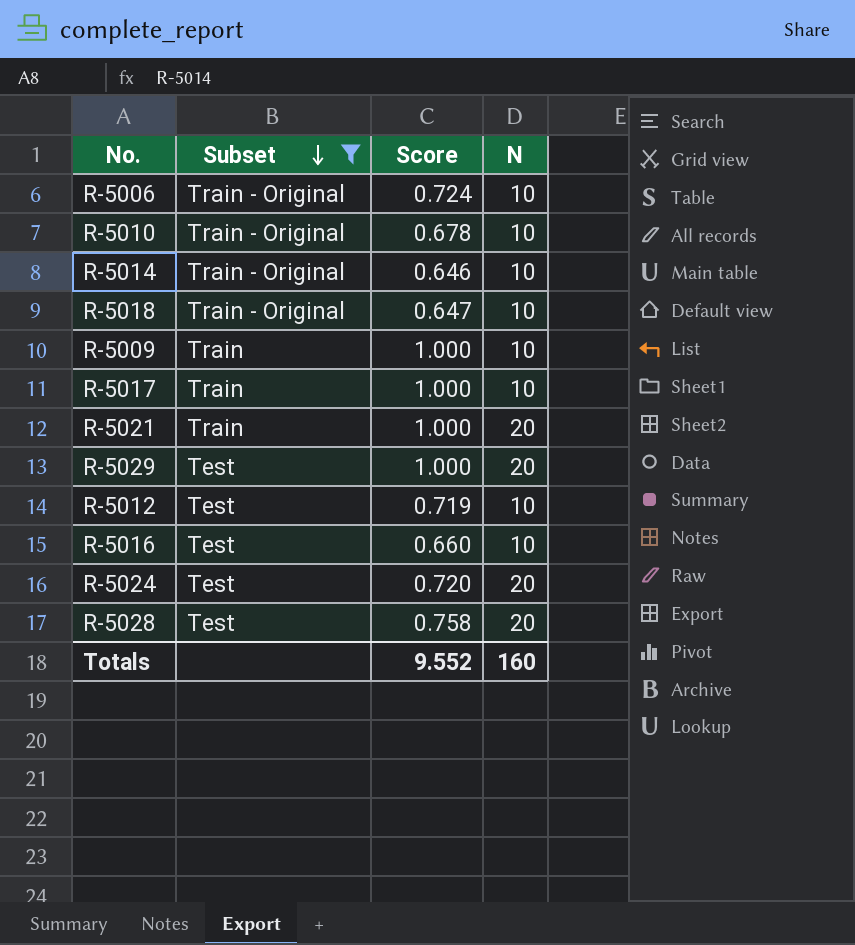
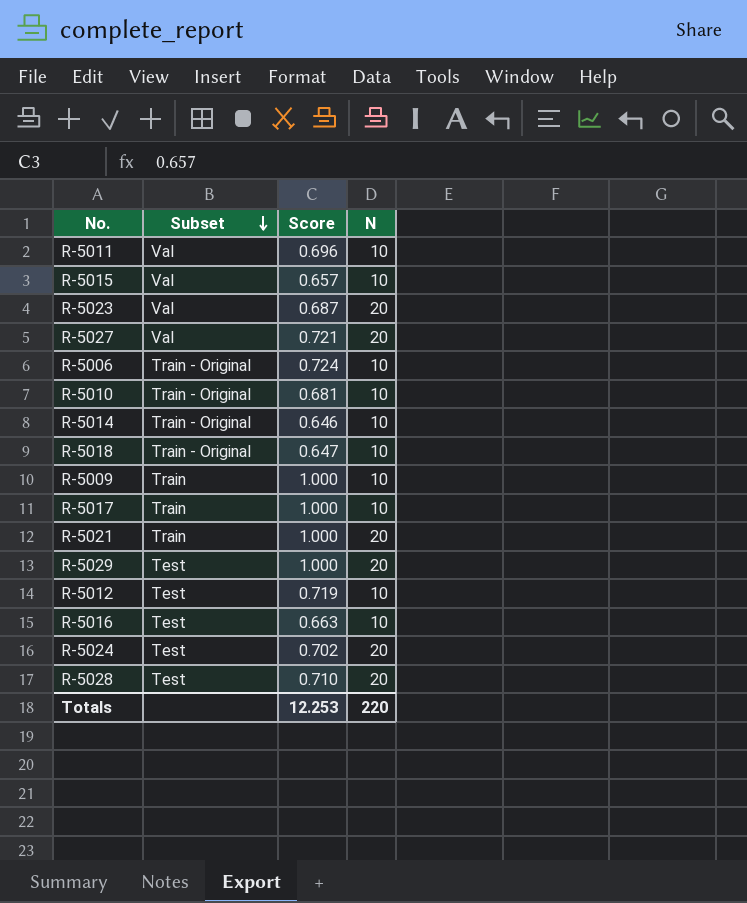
filter: Subset != Val -> none
R-5010 | Score: 0.678 -> 0.681
R-5016 | Score: 0.660 -> 0.663
R-5024 | Score: 0.720 -> 0.702
R-5028 | Score: 0.758 -> 0.710
Totals | Score: 9.552 -> 12.253
Totals | N: 160 -> 220

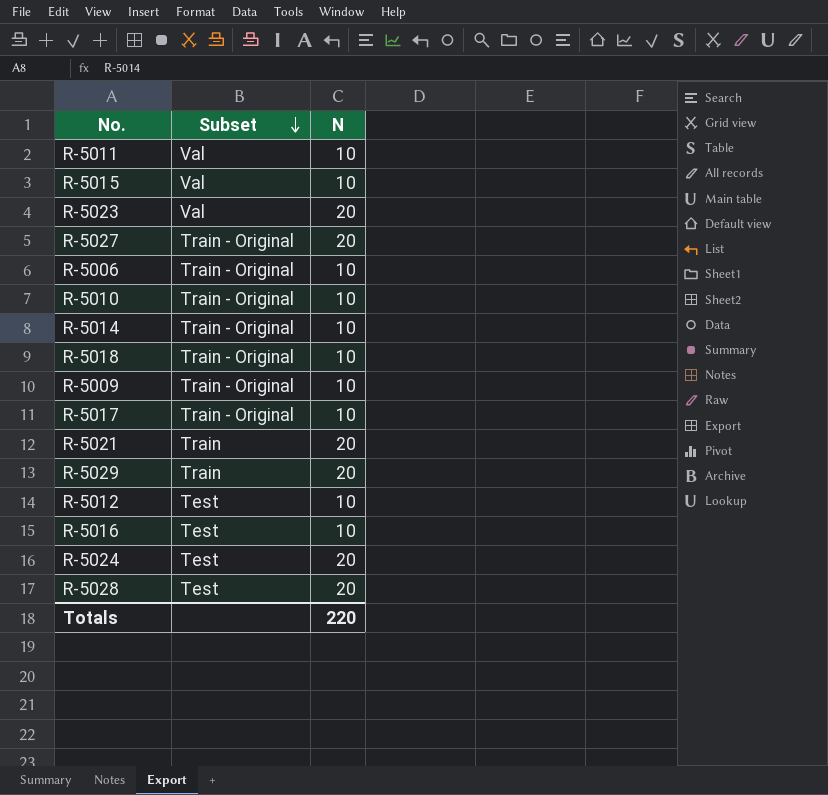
column Score | position: 3 -> none
R-5027 | Subset: Val -> Train - Original
R-5009 | Subset: Train -> Train - Original
R-5017 | Subset: Train -> Train - Original
R-5029 | Subset: Test -> Train

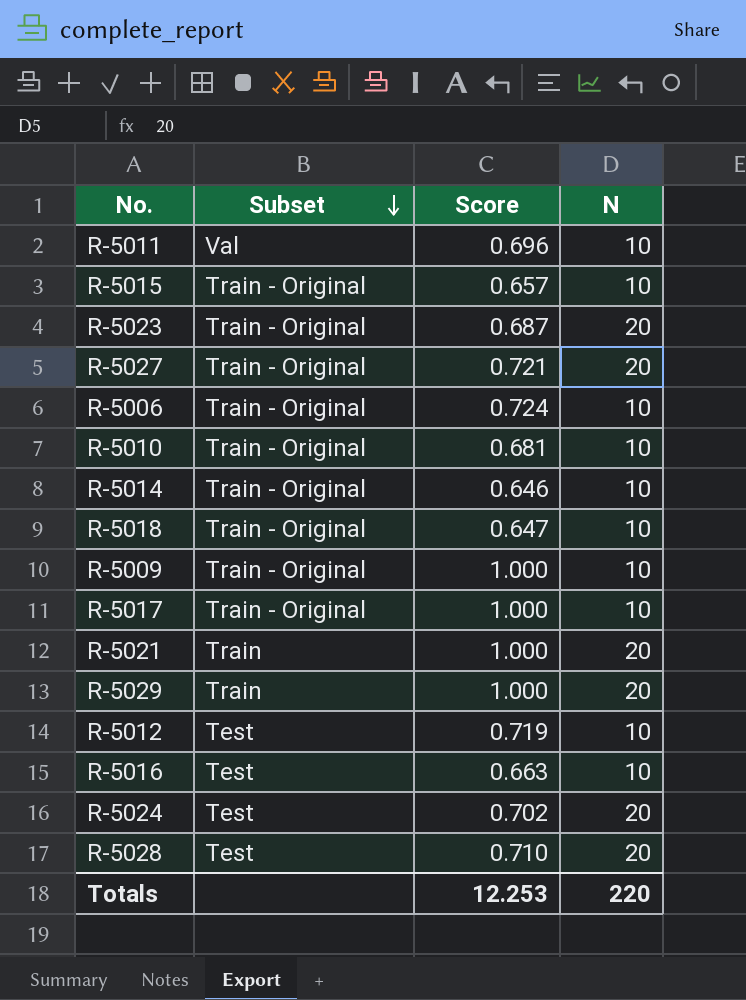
column Score | position: none -> 3
R-5015 | Subset: Val -> Train - Original
R-5023 | Subset: Val -> Train - Original

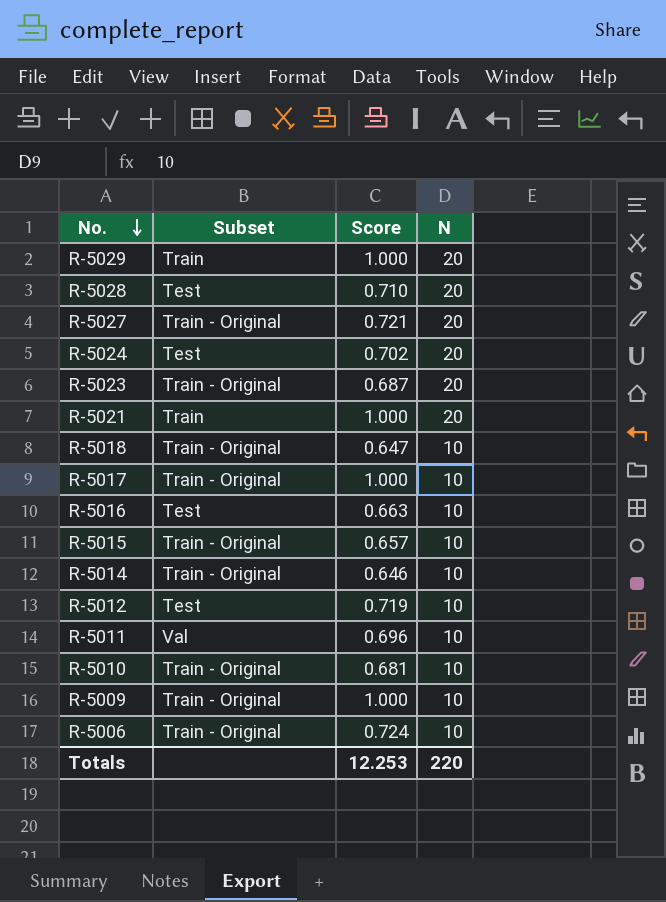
row order: Subset descending -> No. descending

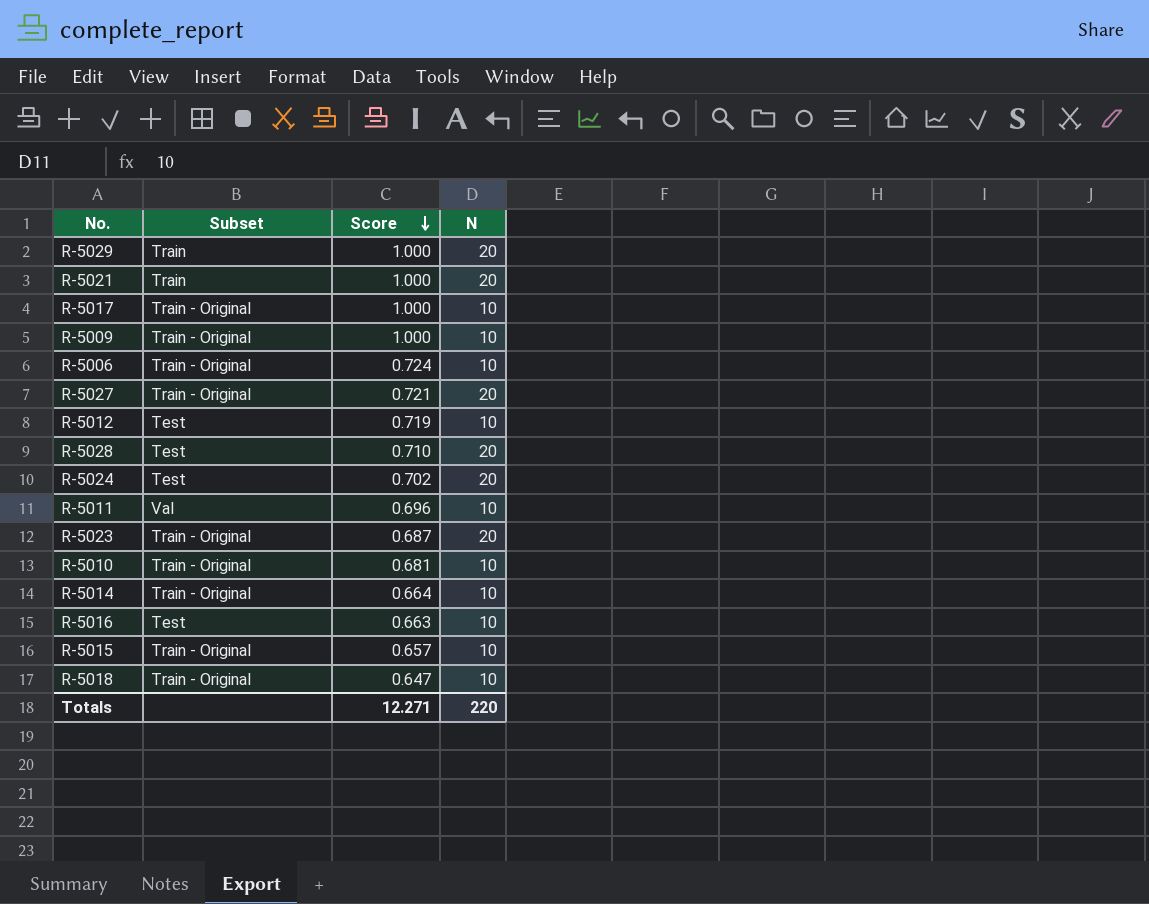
row order: No. descending -> Score descending
R-5014 | Score: 0.646 -> 0.664
Totals | Score: 12.253 -> 12.271

